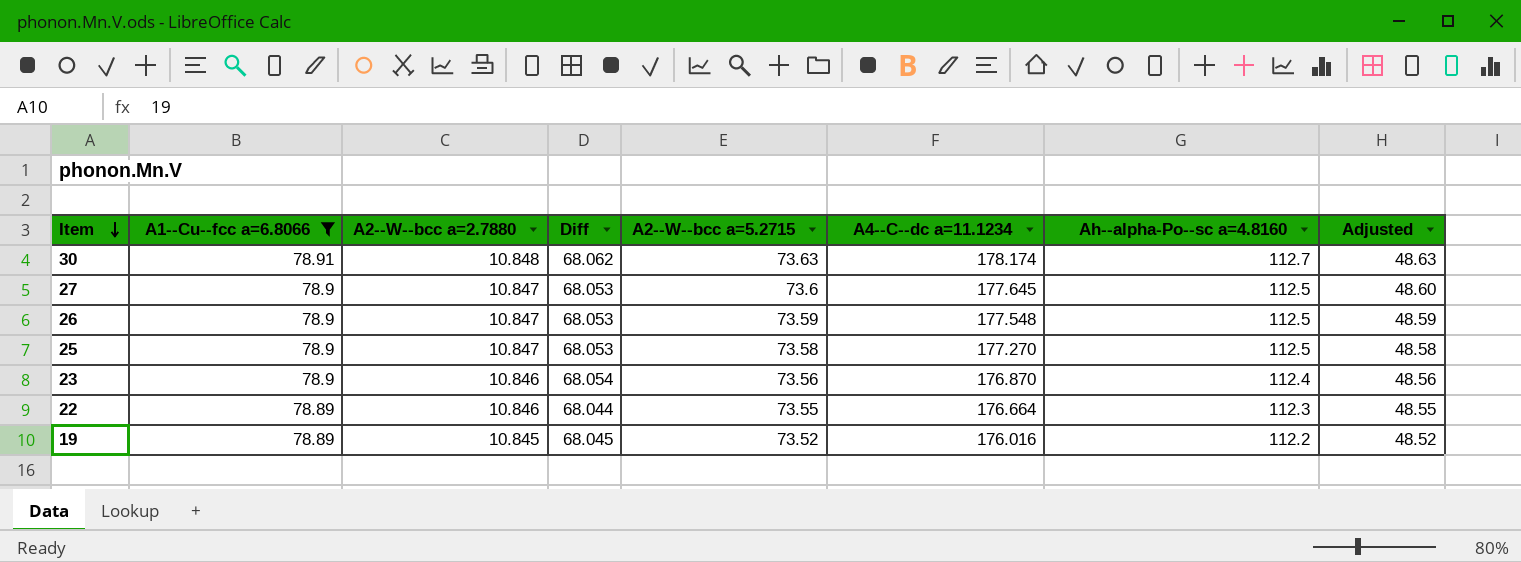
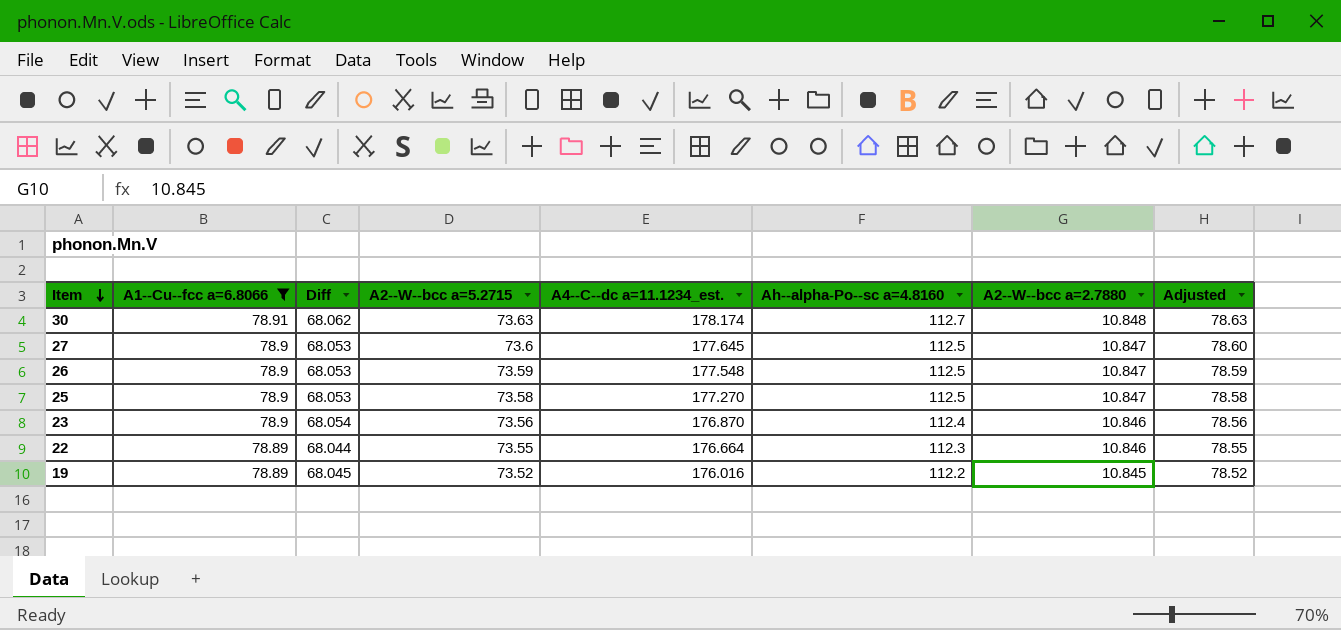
column name: A4--C--dc a=11.1234 -> A4--C--dc a=11.1234_est.
column A2--W--bcc a=2.7880 | position: 3 -> 7
column Adjusted | formula: [A2--W--bcc a=5.2715] - 25 -> [A2--W--bcc a=5.2715] + 5

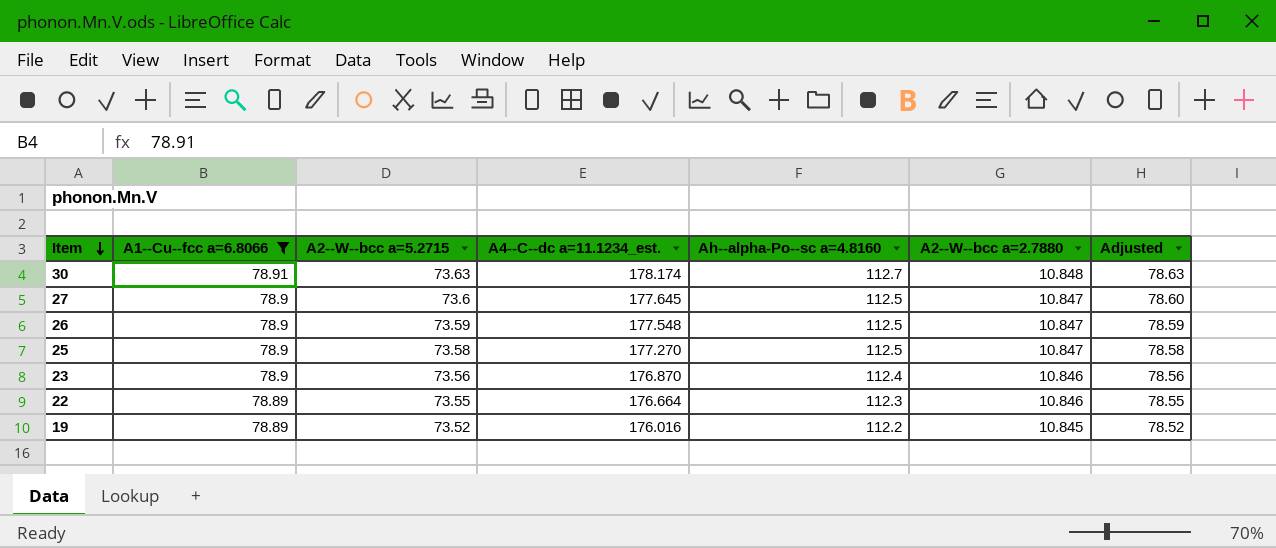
column Diff | formula: [A1--Cu--fcc a=6.8066] - [A2--W--bcc a=2.7880] -> none

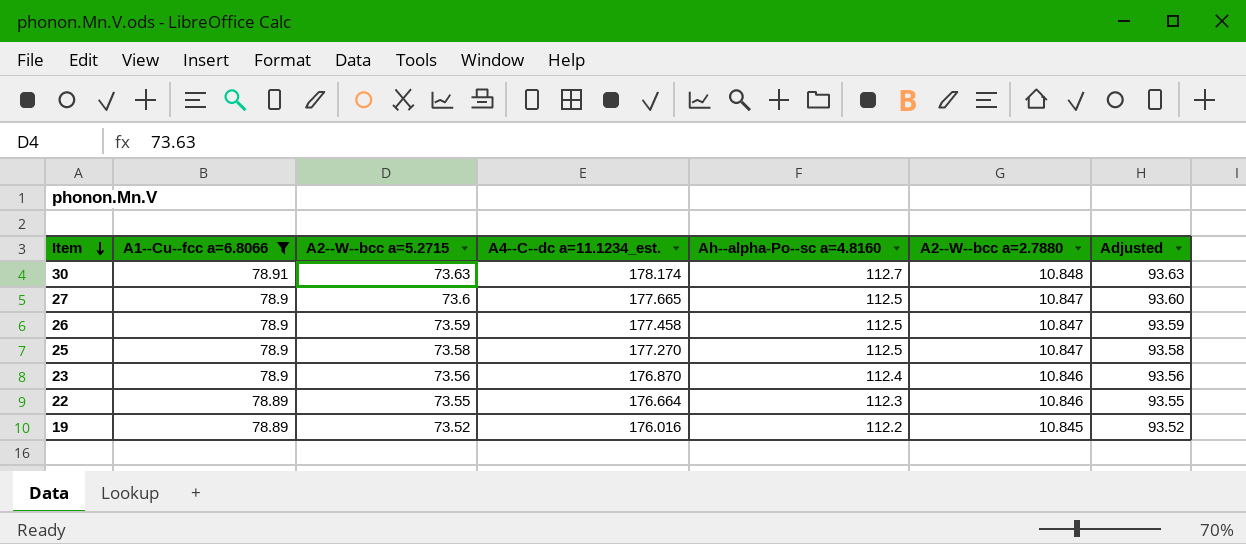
column Adjusted | formula: [A2--W--bcc a=5.2715] + 5 -> [A2--W--bcc a=5.2715] + 20
27 | A4--C--dc a=11.1234_est.: 177.645 -> 177.665
26 | A4--C--dc a=11.1234_est.: 177.548 -> 177.458

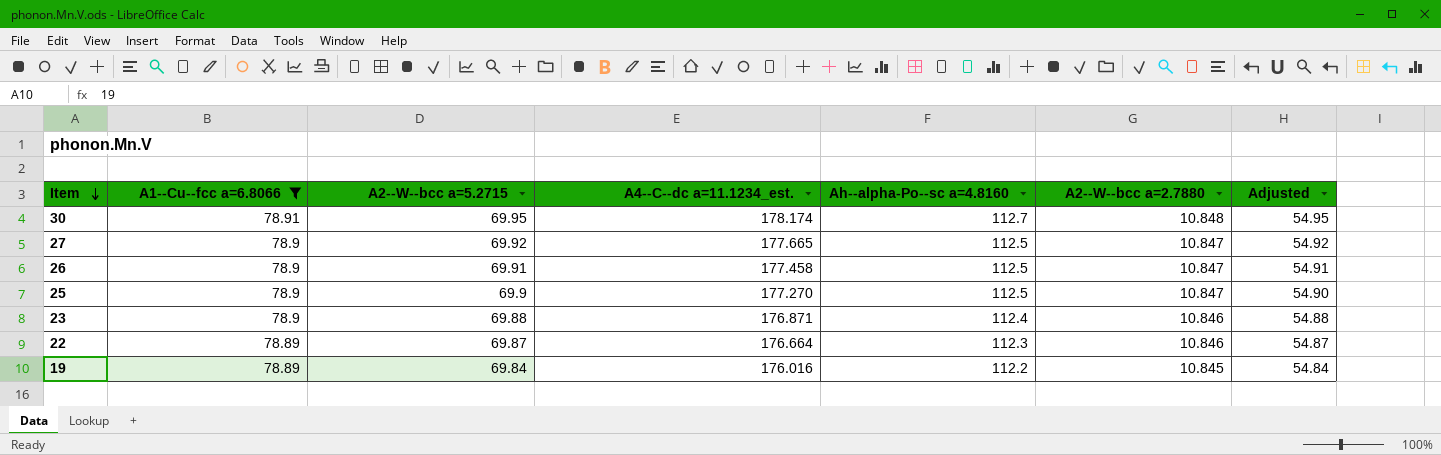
column Adjusted | formula: [A2--W--bcc a=5.2715] + 20 -> [A2--W--bcc a=5.2715] - 15
30 | A2--W--bcc a=5.2715: 73.63 -> 69.95
27 | A2--W--bcc a=5.2715: 73.6 -> 69.92
26 | A2--W--bcc a=5.2715: 73.59 -> 69.91
25 | A2--W--bcc a=5.2715: 73.58 -> 69.9
23 | A2--W--bcc a=5.2715: 73.56 -> 69.88
23 | A4--C--dc a=11.1234_est.: 176.870 -> 176.871
22 | A2--W--bcc a=5.2715: 73.55 -> 69.87
19 | A2--W--bcc a=5.2715: 73.52 -> 69.84

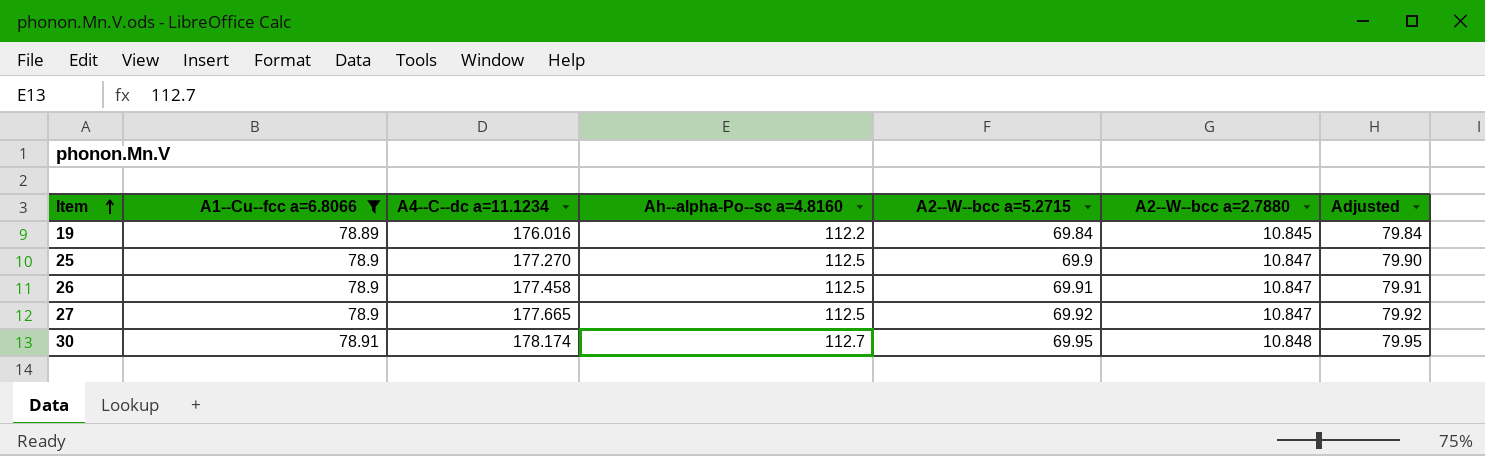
row order: Item descending -> Item ascending
column name: A4--C--dc a=11.1234_est. -> A4--C--dc a=11.1234
column A2--W--bcc a=5.2715 | position: 3 -> 5
column Adjusted | formula: [A2--W--bcc a=5.2715] - 15 -> [A2--W--bcc a=5.2715] + 10
row 23: 78.9 | 69.88 | 176.871 | 112.4 | 10.846 | 54.88 -> none
row 22: 78.89 | 69.87 | 176.664 | 112.3 | 10.846 | 54.87 -> none

